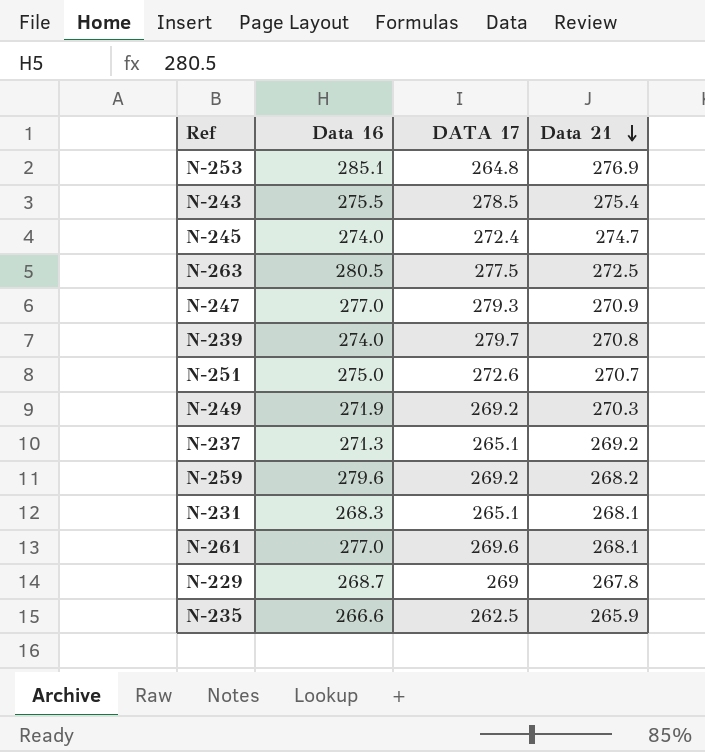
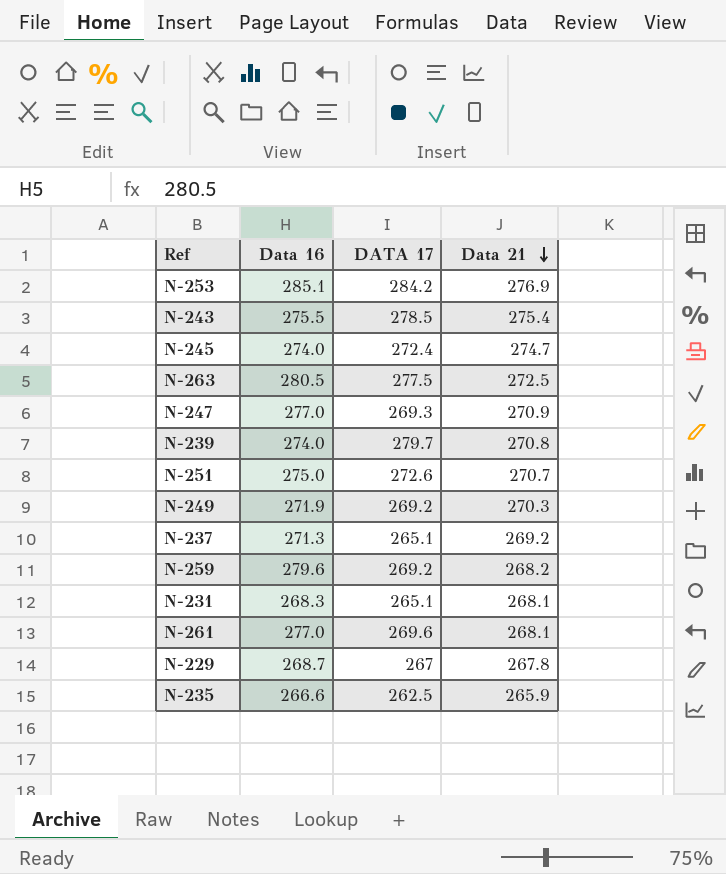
N-253 | DATA 17: 264.8 -> 284.2
N-247 | DATA 17: 279.3 -> 269.3
N-229 | DATA 17: 269 -> 267

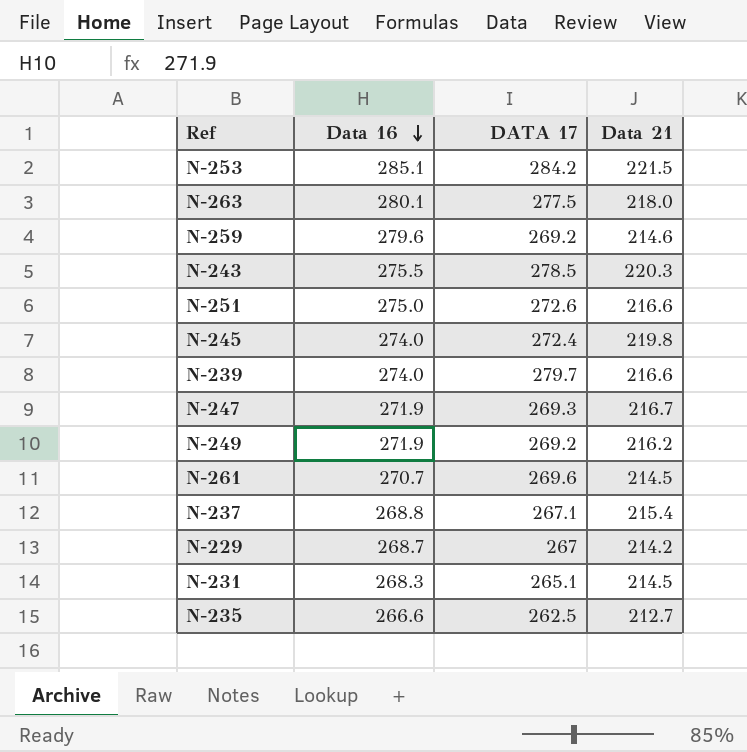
row order: Data 21 descending -> Data 16 descending
N-253 | Data 21: 276.9 -> 221.5
N-263 | Data 16: 280.5 -> 280.1
N-263 | Data 21: 272.5 -> 218.0
N-259 | Data 21: 268.2 -> 214.6
N-243 | Data 21: 275.4 -> 220.3
N-251 | Data 21: 270.7 -> 216.6
N-245 | Data 21: 274.7 -> 219.8
N-239 | Data 21: 270.8 -> 216.6
N-247 | Data 16: 277.0 -> 271.9
N-247 | Data 21: 270.9 -> 216.7
N-249 | Data 21: 270.3 -> 216.2
N-261 | Data 16: 277.0 -> 270.7
N-261 | Data 21: 268.1 -> 214.5
N-237 | Data 16: 271.3 -> 268.8
N-237 | DATA 17: 265.1 -> 267.1
N-237 | Data 21: 269.2 -> 215.4
N-229 | Data 21: 267.8 -> 214.2
N-231 | Data 21: 268.1 -> 214.5
N-235 | Data 21: 265.9 -> 212.7

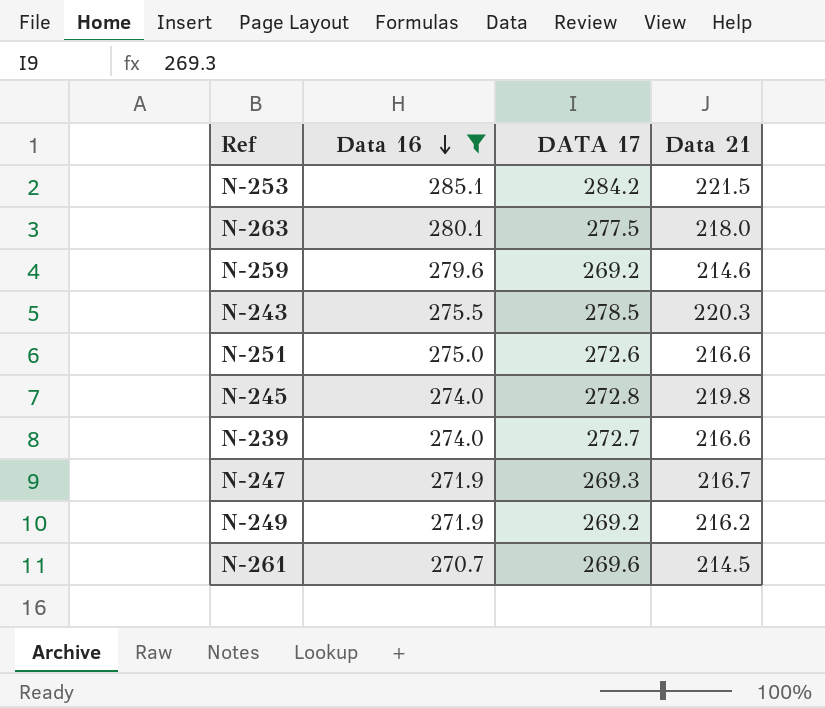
filter: none -> Data 16 >= 270.7
N-245 | DATA 17: 272.4 -> 272.8
N-239 | DATA 17: 279.7 -> 272.7

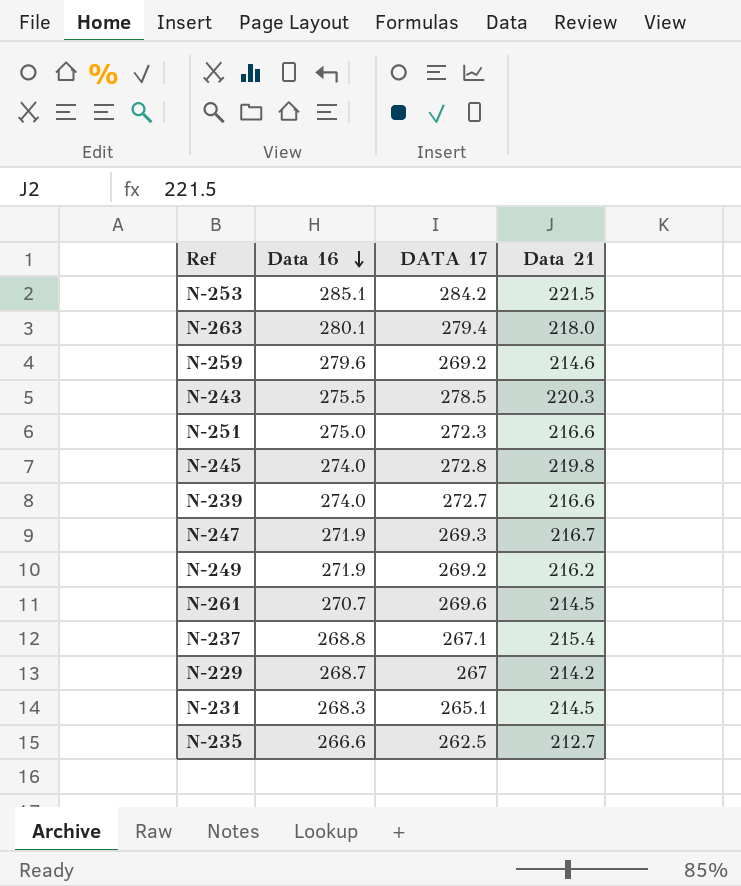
filter: Data 16 >= 270.7 -> none
N-263 | DATA 17: 277.5 -> 279.4
N-251 | DATA 17: 272.6 -> 272.3

